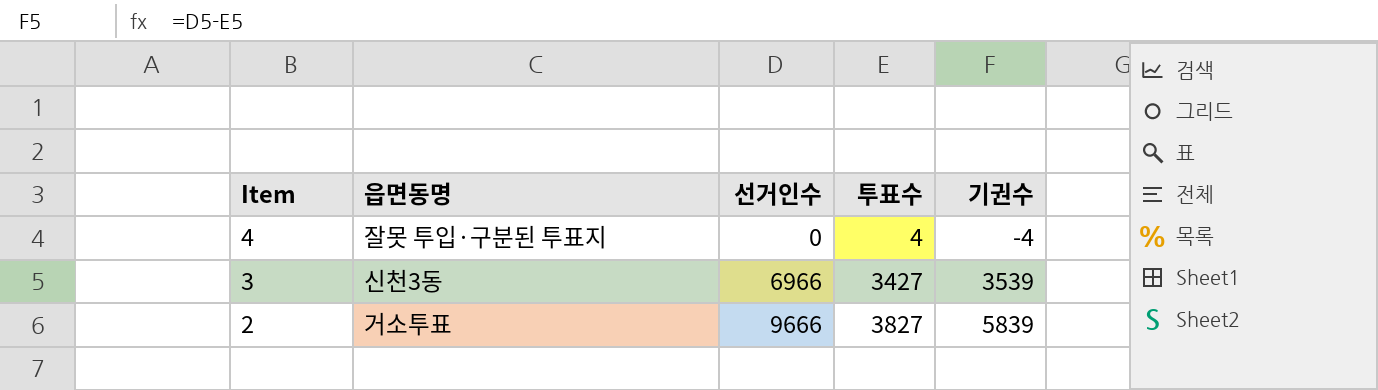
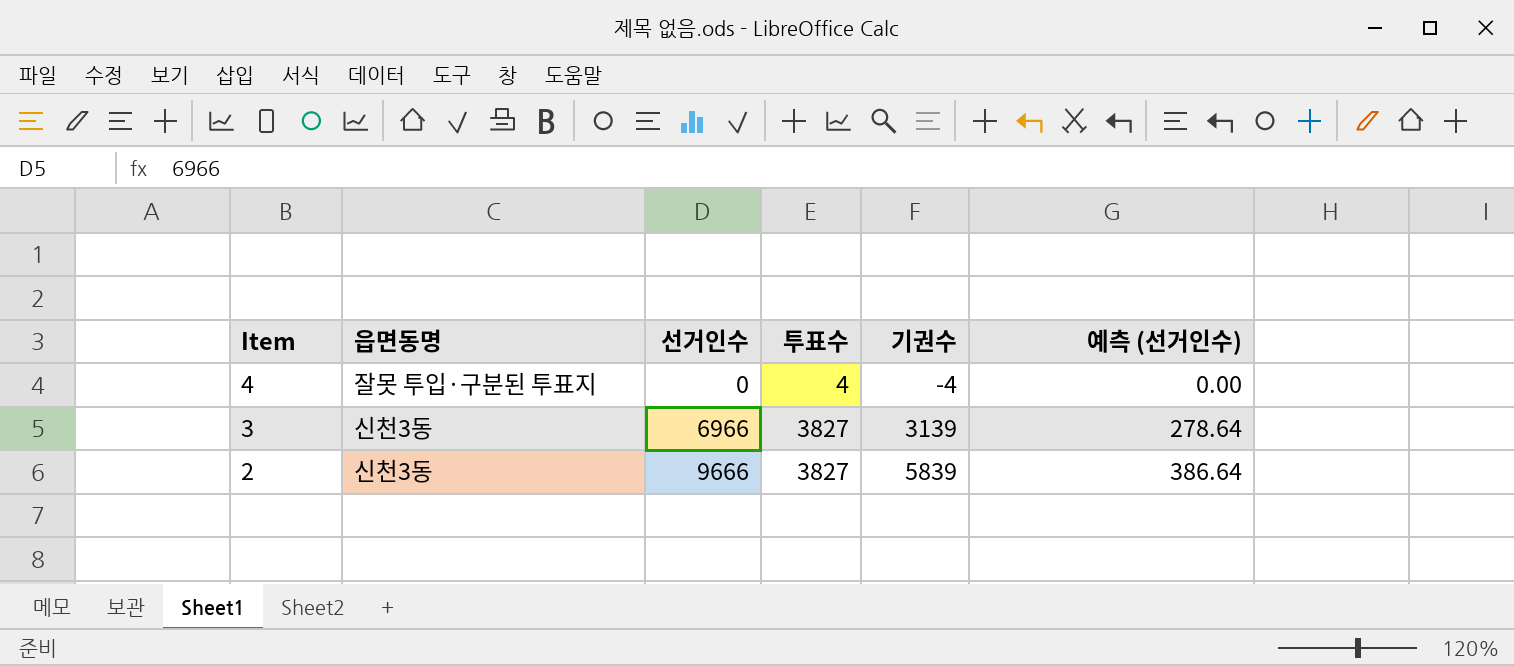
column 예측 (선거인수) | formula: none -> [선거인수] * 0.04
3 | 투표수: 3427 -> 3827
3 | 기권수: 3539 -> 3139
2 | 읍면동명: 거소투표 -> 신천3동

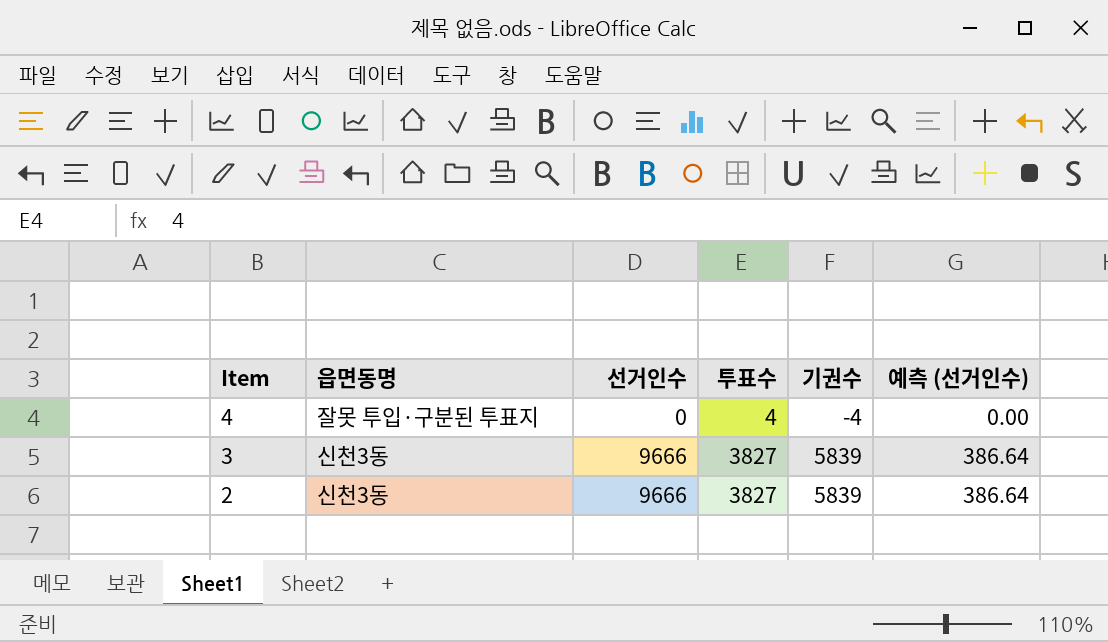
3 | 선거인수: 6966 -> 9666
3 | 기권수: 3139 -> 5839
3 | 예측 (선거인수): 278.64 -> 386.64

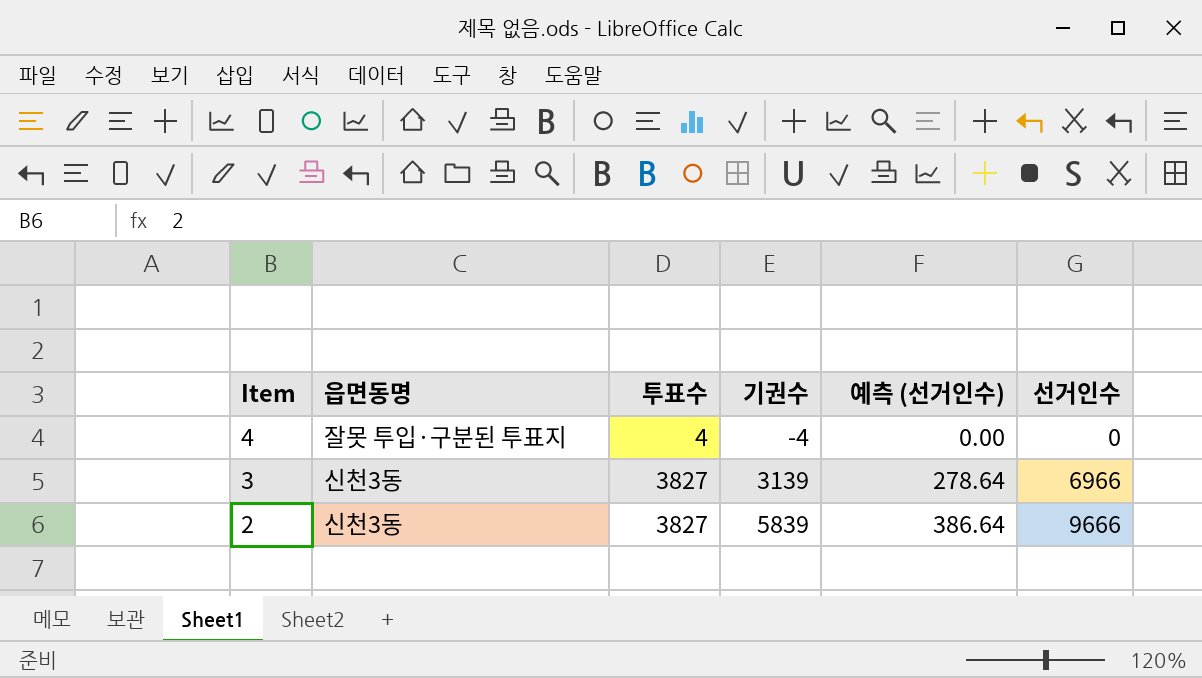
column 선거인수 | position: 3 -> 6
3 | 기권수: 5839 -> 3139
3 | 예측 (선거인수): 386.64 -> 278.64
3 | 선거인수: 9666 -> 6966

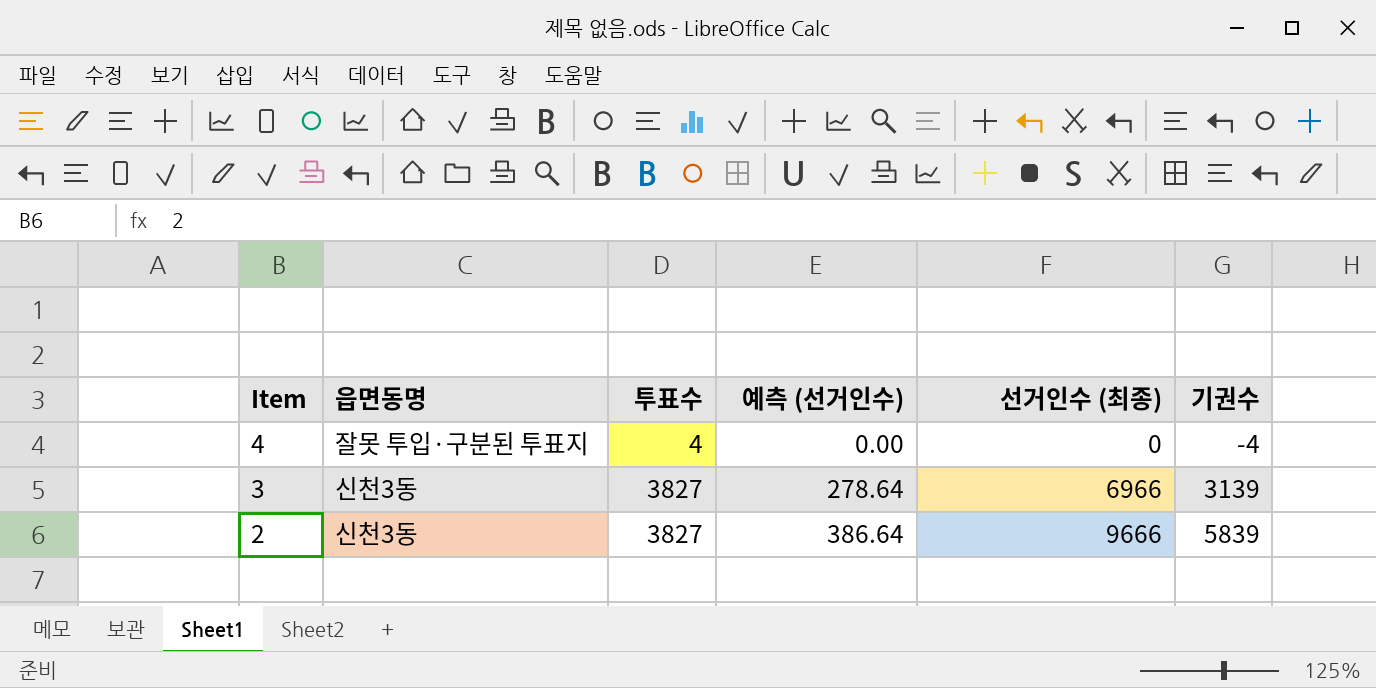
column name: 선거인수 -> 선거인수 (최종)
column 기권수 | position: 4 -> 6

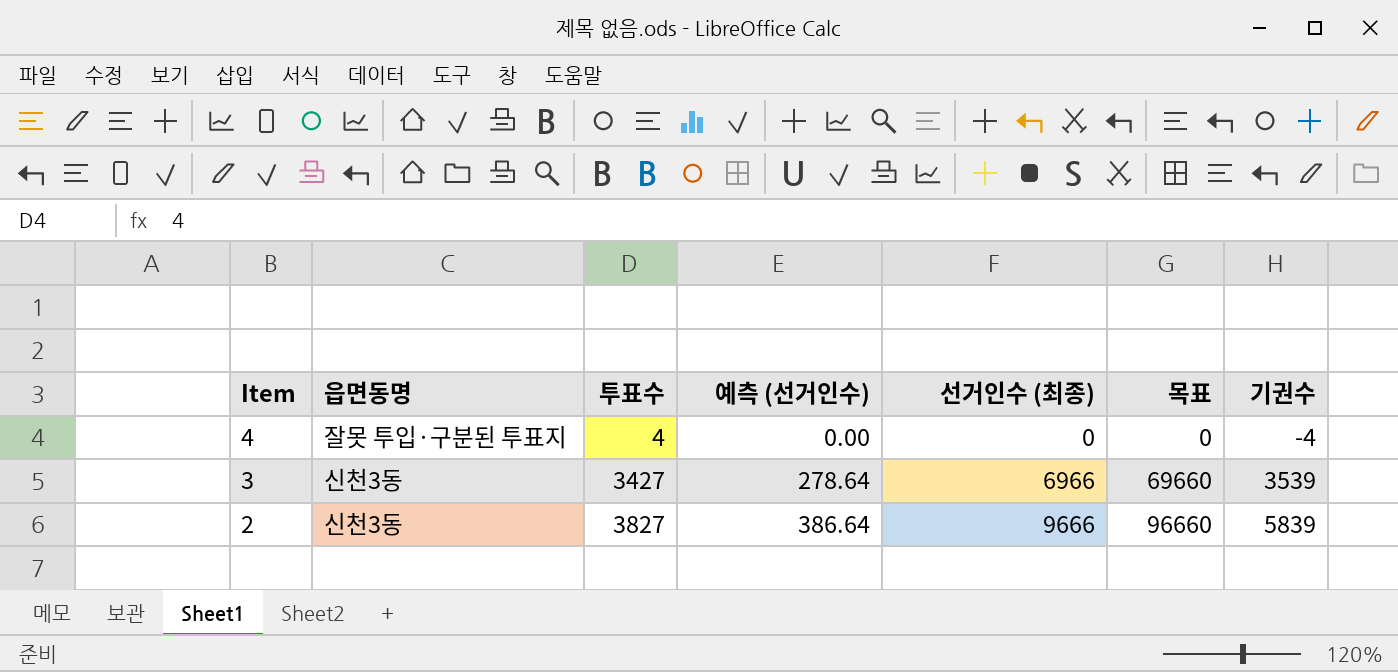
column 목표 | formula: none -> [선거인수 (최종)] * 10
3 | 투표수: 3827 -> 3427
3 | 기권수: 3139 -> 3539

